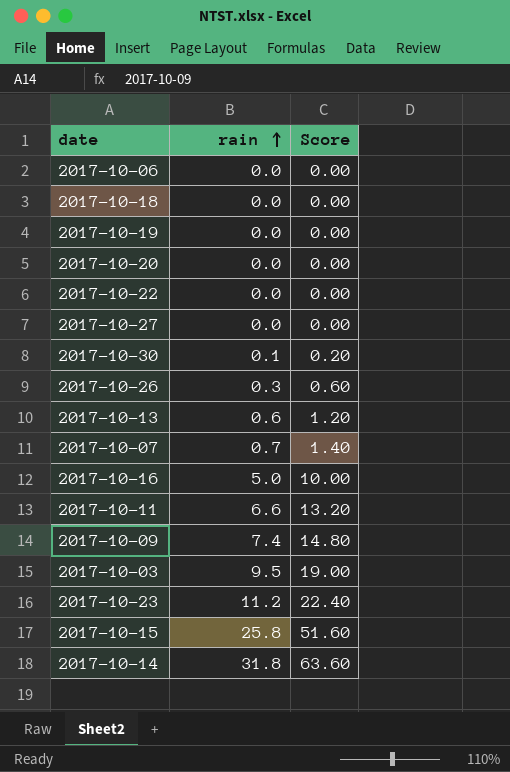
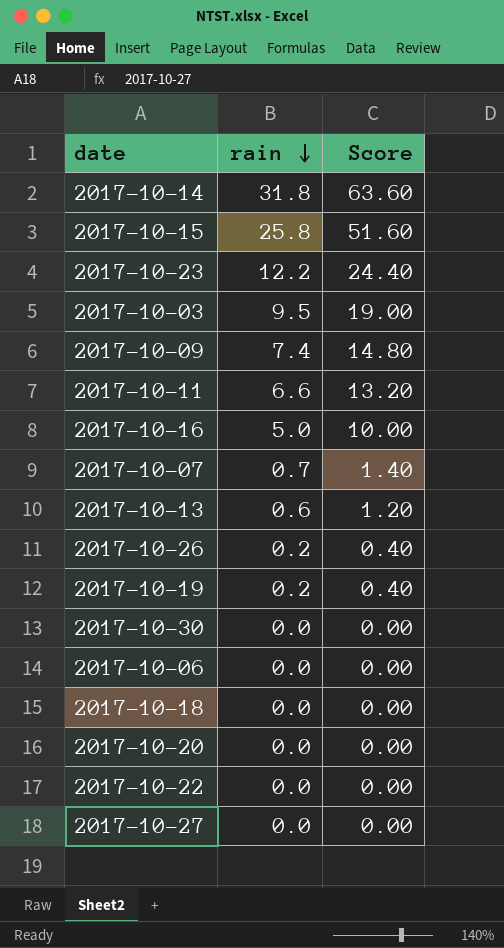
row order: rain ascending -> rain descending
2017-10-23 | rain: 11.2 -> 12.2
2017-10-23 | Score: 22.40 -> 24.40
2017-10-26 | rain: 0.3 -> 0.2
2017-10-26 | Score: 0.60 -> 0.40
2017-10-19 | rain: 0.0 -> 0.2
2017-10-19 | Score: 0.00 -> 0.40
2017-10-30 | rain: 0.1 -> 0.0
2017-10-30 | Score: 0.20 -> 0.00

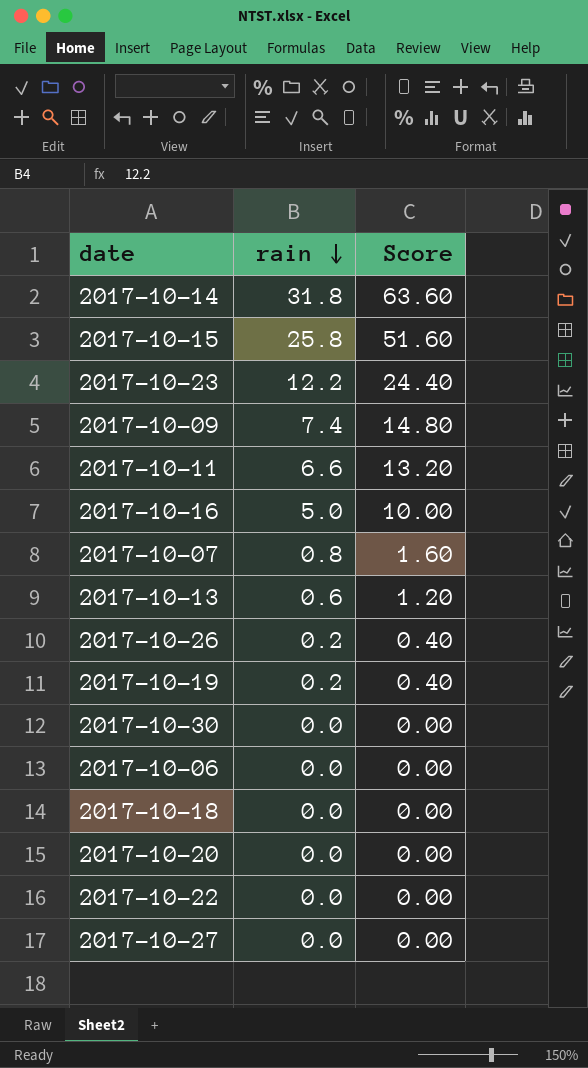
row 2017-10-03: 9.5 | 19.00 -> none
2017-10-07 | rain: 0.7 -> 0.8
2017-10-07 | Score: 1.40 -> 1.60

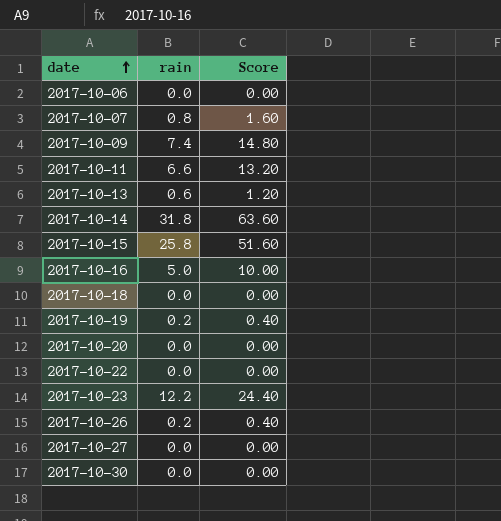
row order: rain descending -> date ascending

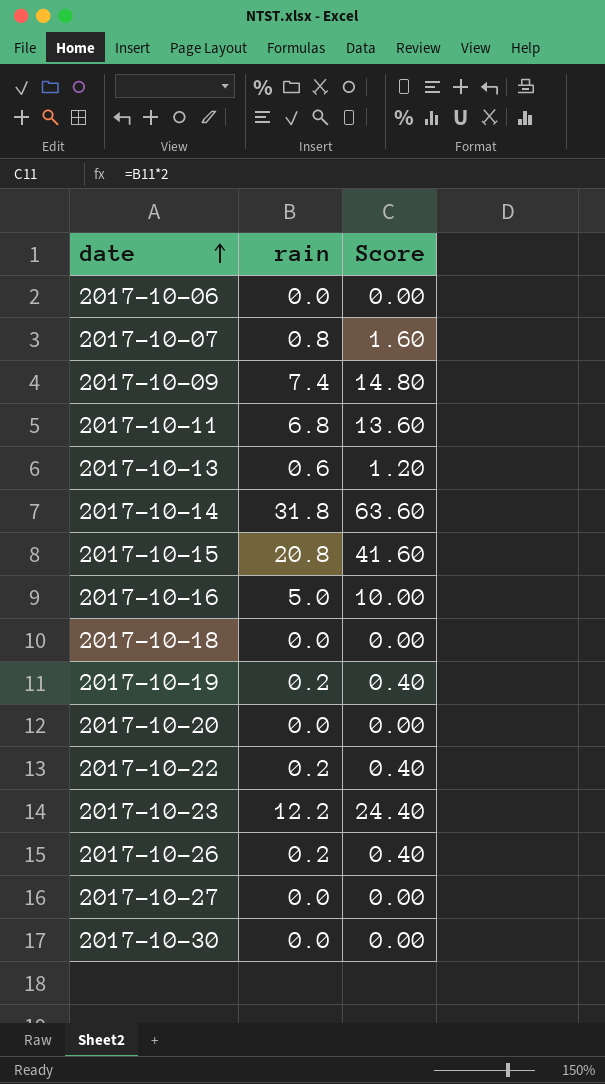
2017-10-11 | rain: 6.6 -> 6.8
2017-10-11 | Score: 13.20 -> 13.60
2017-10-15 | rain: 25.8 -> 20.8
2017-10-15 | Score: 51.60 -> 41.60
2017-10-22 | rain: 0.0 -> 0.2
2017-10-22 | Score: 0.00 -> 0.40

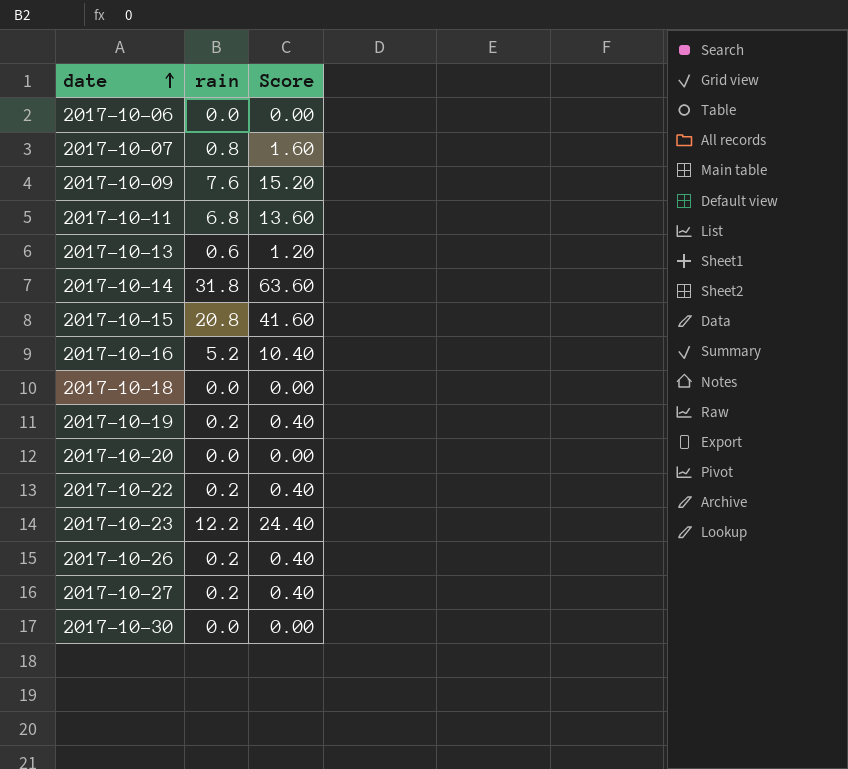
2017-10-09 | rain: 7.4 -> 7.6
2017-10-09 | Score: 14.80 -> 15.20
2017-10-16 | rain: 5.0 -> 5.2
2017-10-16 | Score: 10.00 -> 10.40
2017-10-27 | rain: 0.0 -> 0.2
2017-10-27 | Score: 0.00 -> 0.40

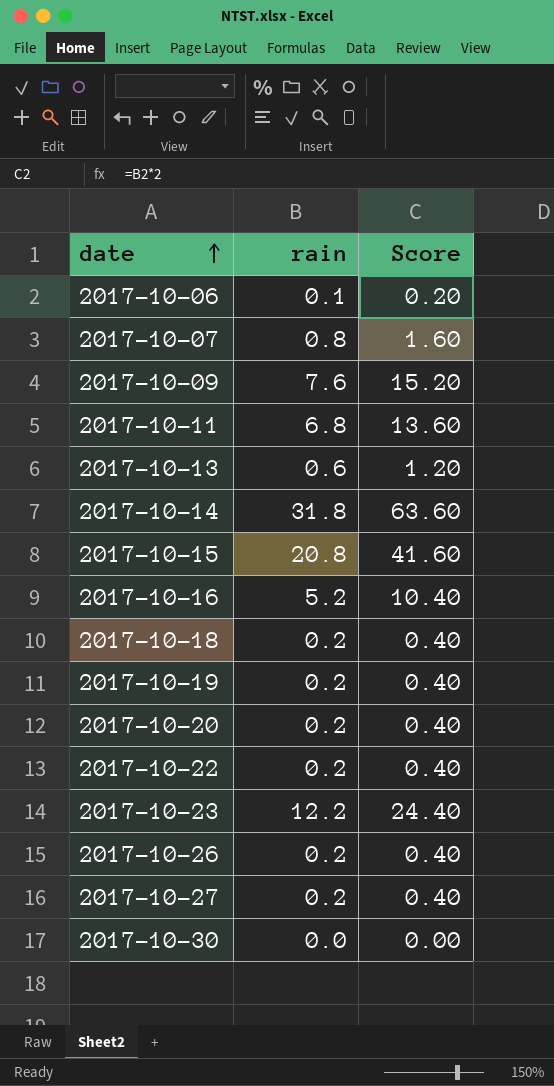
2017-10-06 | rain: 0.0 -> 0.1
2017-10-06 | Score: 0.00 -> 0.20
2017-10-18 | rain: 0.0 -> 0.2
2017-10-18 | Score: 0.00 -> 0.40
2017-10-20 | rain: 0.0 -> 0.2
2017-10-20 | Score: 0.00 -> 0.40

